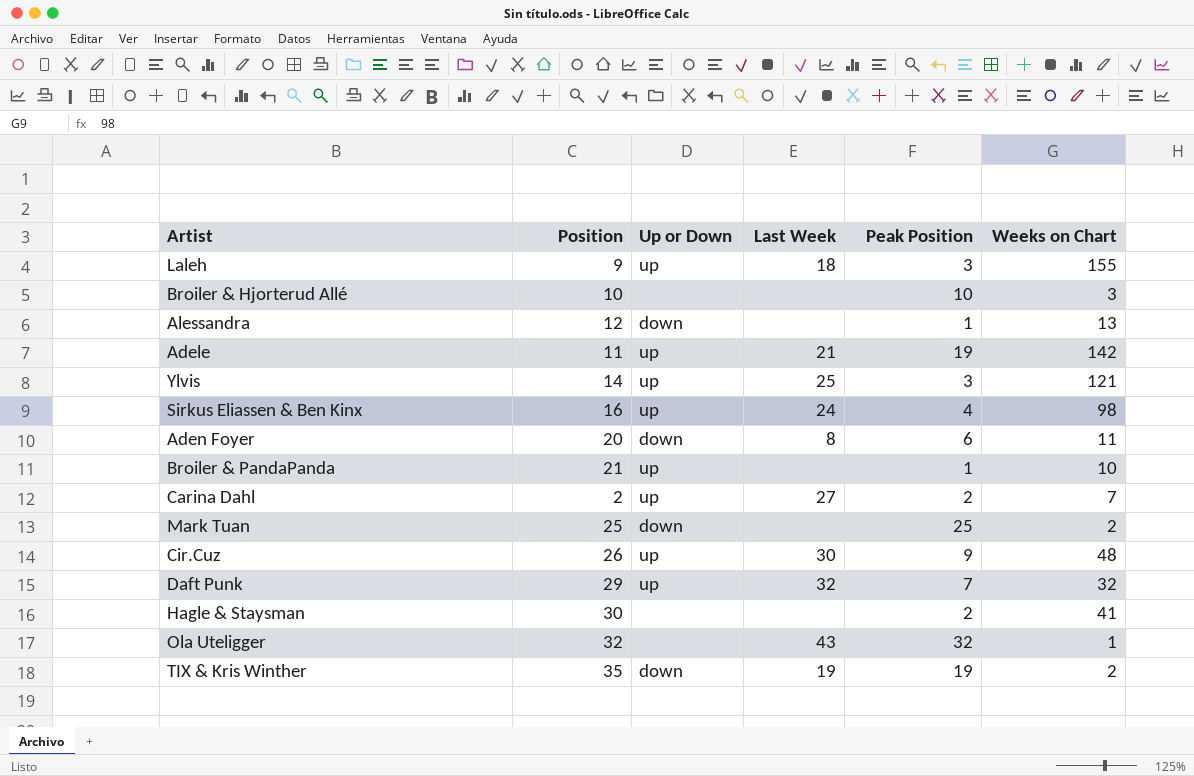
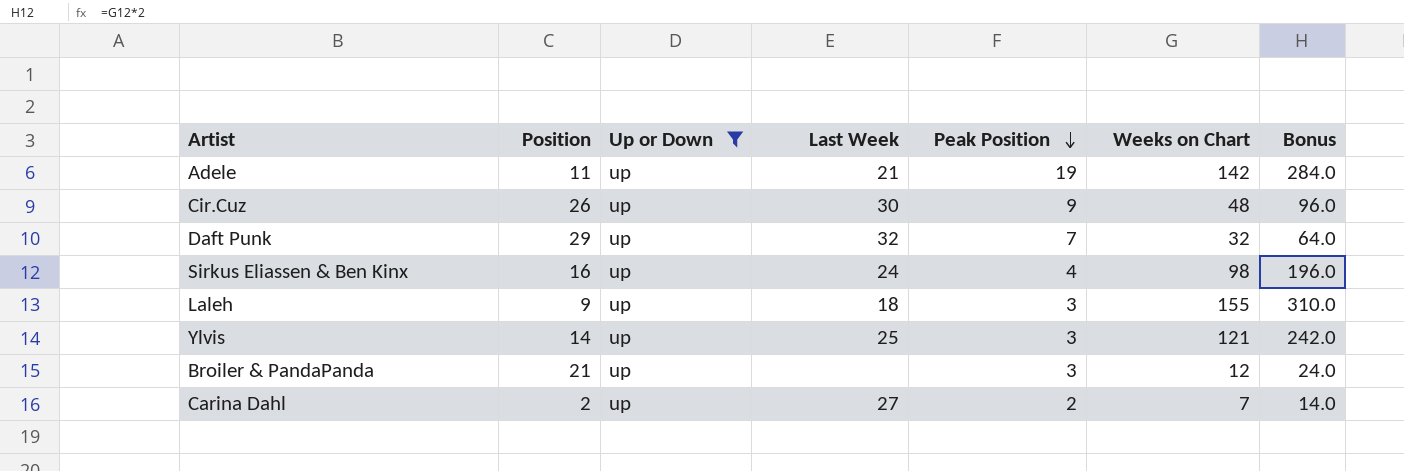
filter: none -> Up or Down = up
row order: none -> Peak Position descending
column Bonus | formula: none -> [Weeks on Chart] * 2
Broiler & PandaPanda | Peak Position: 1 -> 3
Broiler & PandaPanda | Weeks on Chart: 10 -> 12

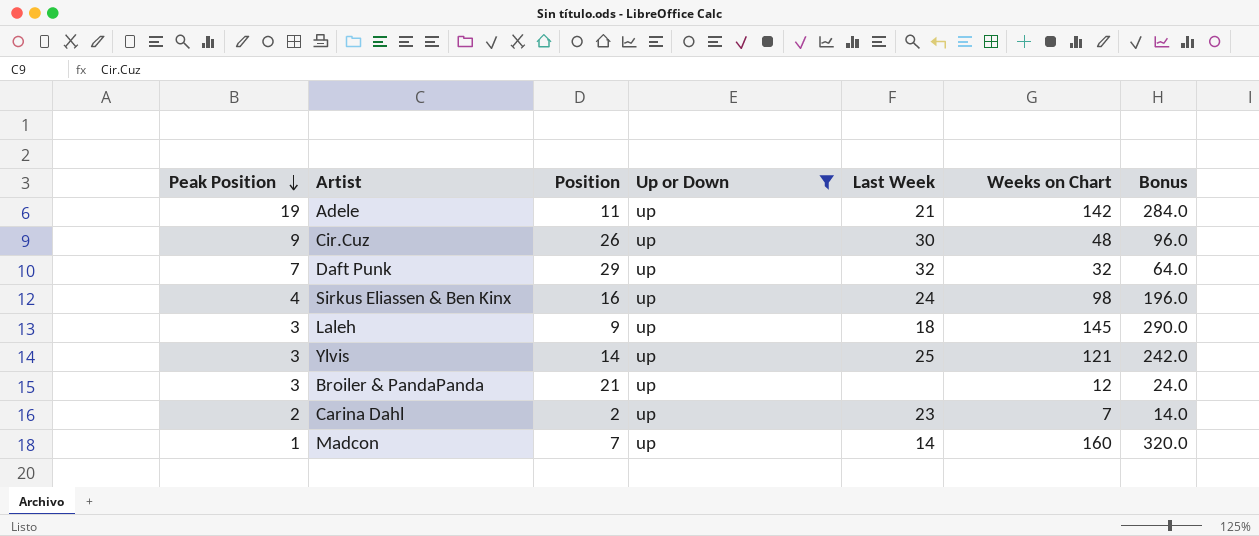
column Peak Position | position: 5 -> 1
Laleh | Weeks on Chart: 155 -> 145
Laleh | Bonus: 310.0 -> 290.0
Carina Dahl | Last Week: 27 -> 23
row Madcon: none -> 1 | 7 | up | 14 | 160 | 320.0

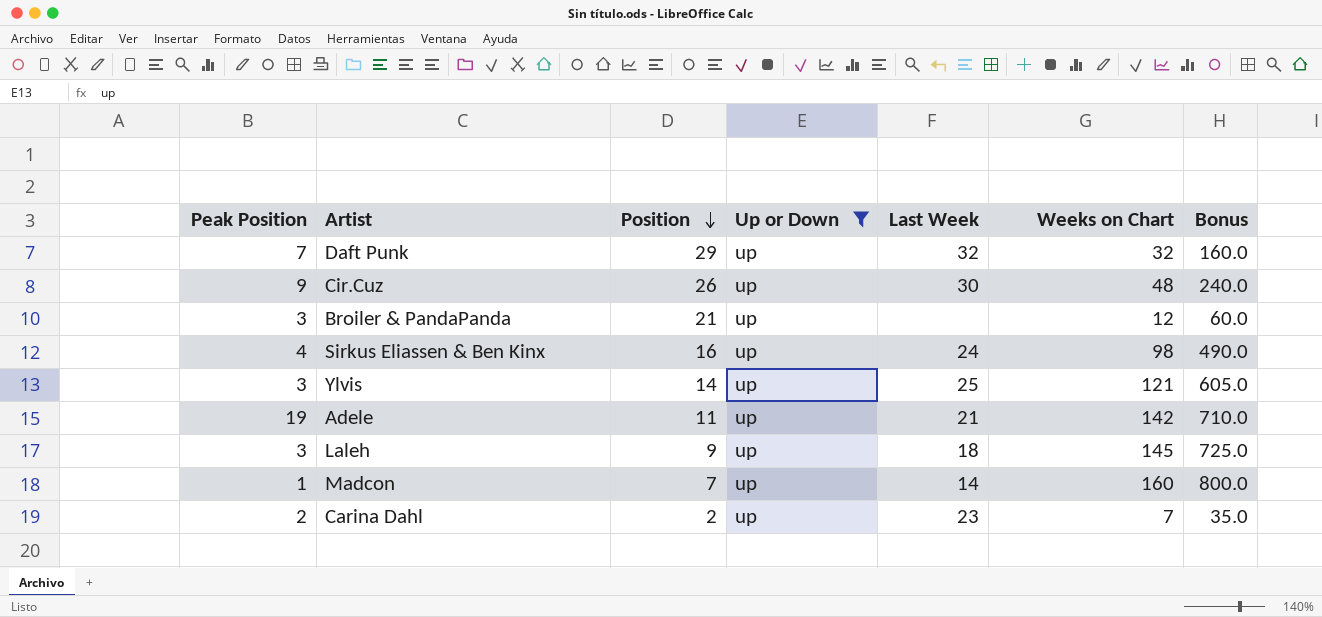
row order: Peak Position descending -> Position descending
column Bonus | formula: [Weeks on Chart] * 2 -> [Weeks on Chart] * 5

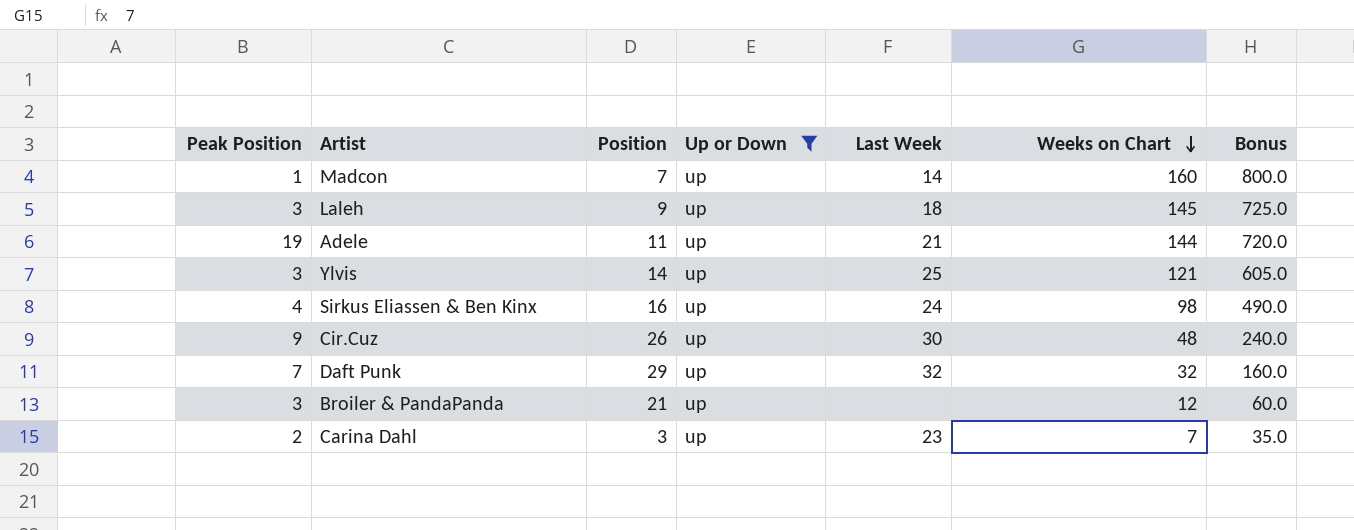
row order: Position descending -> Weeks on Chart descending
Adele | Weeks on Chart: 142 -> 144
Adele | Bonus: 710.0 -> 720.0
Carina Dahl | Position: 2 -> 3

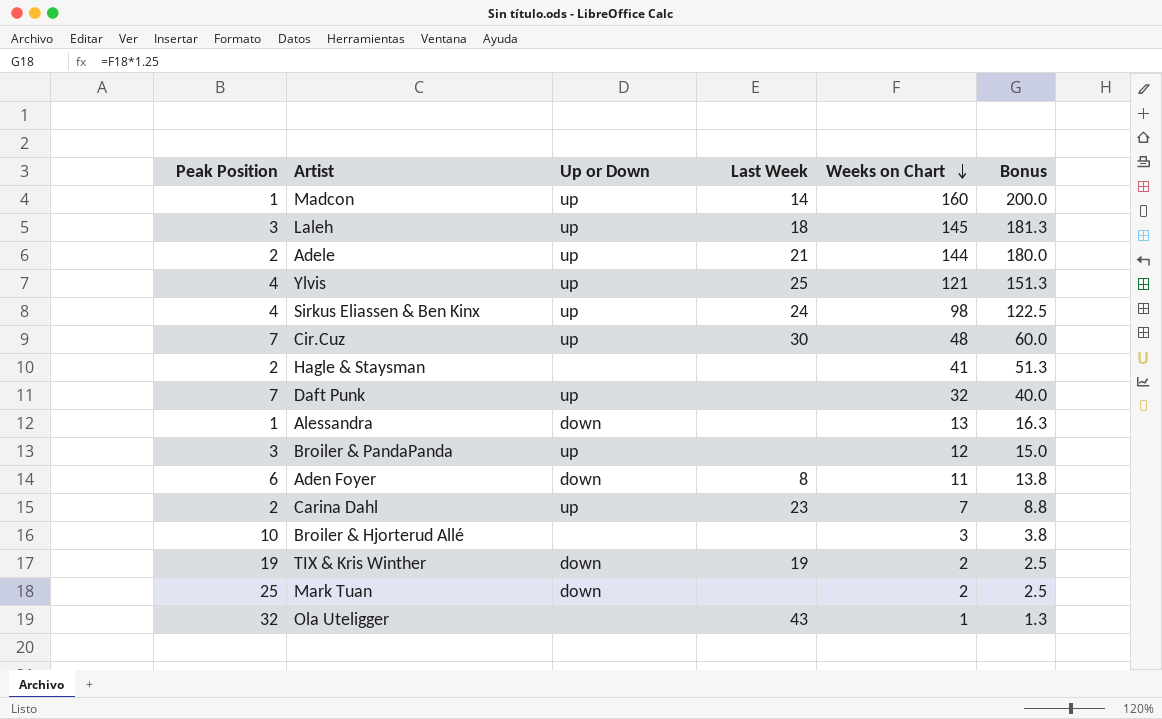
filter: Up or Down = up -> none
column Position | position: 3 -> none
column Bonus | formula: [Weeks on Chart] * 5 -> [Weeks on Chart] * 1.25
Adele | Peak Position: 19 -> 2
Ylvis | Peak Position: 3 -> 4
Cir.Cuz | Peak Position: 9 -> 7
Daft Punk | Last Week: 32 -> none

